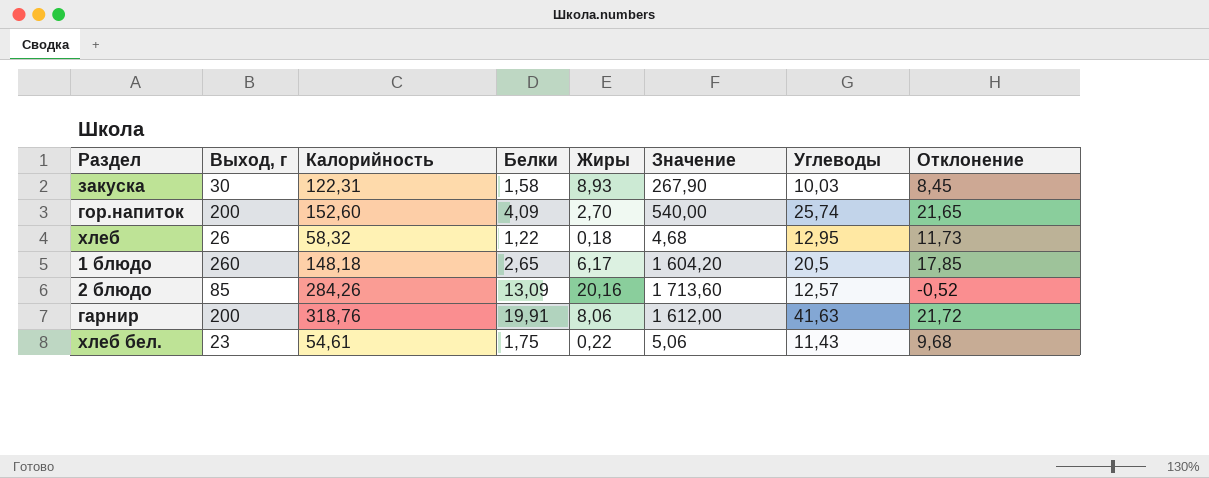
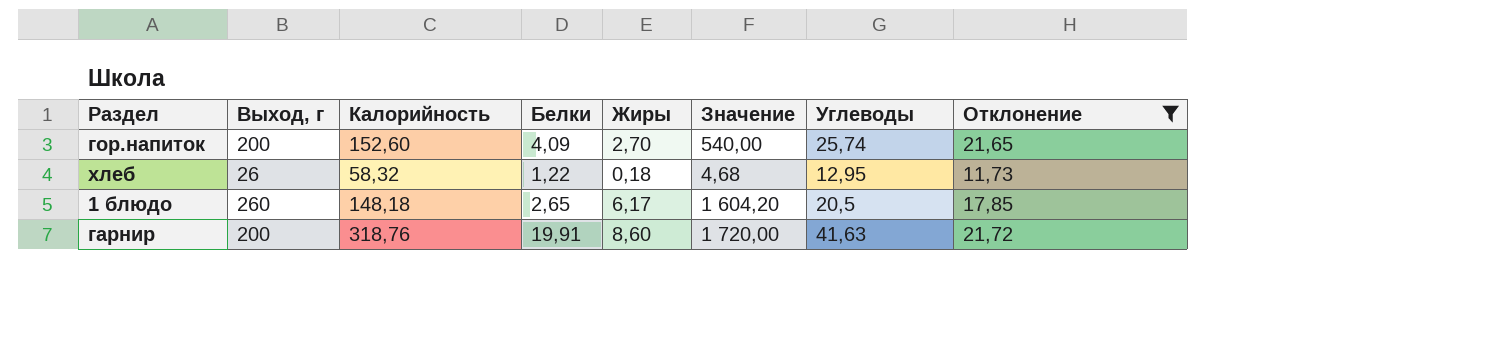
filter: none -> Отклонение >= 11,73
гарнир | Жиры: 8,06 -> 8,60
гарнир | Значение: 1 612,00 -> 1 720,00

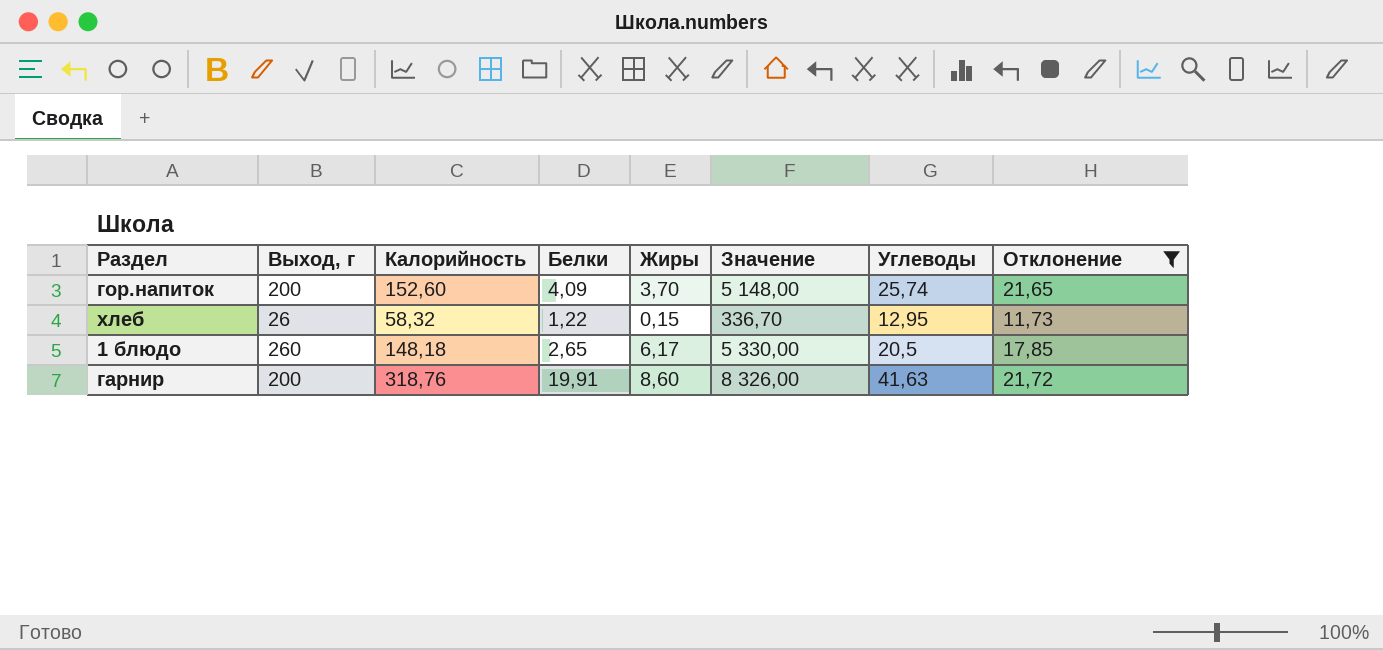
column Значение | formula: [Выход, г] * [Жиры] -> [Выход, г] * [Углеводы]
гор.напиток | Жиры: 2,70 -> 3,70
хлеб | Жиры: 0,18 -> 0,15

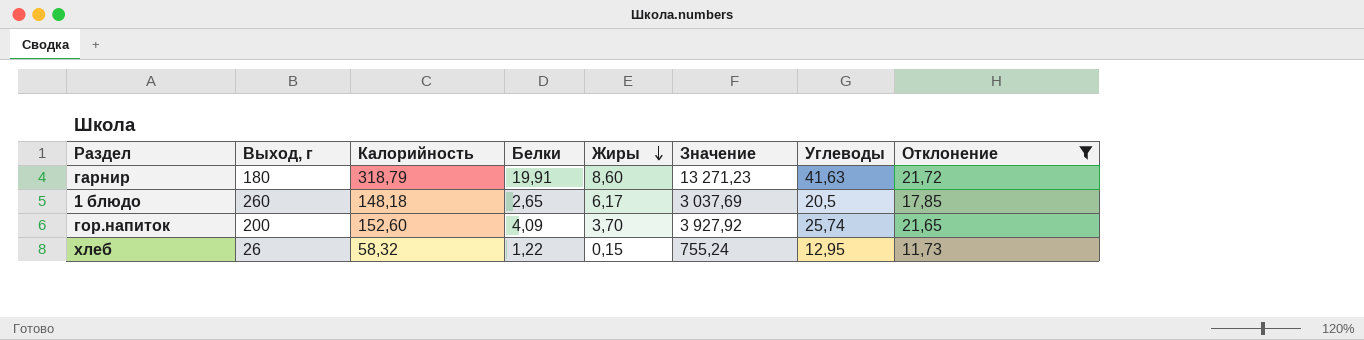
row order: none -> Жиры descending
column Значение | formula: [Выход, г] * [Углеводы] -> [Калорийность] * [Углеводы]
гарнир | Выход, г: 200 -> 180
гарнир | Калорийность: 318,76 -> 318,79

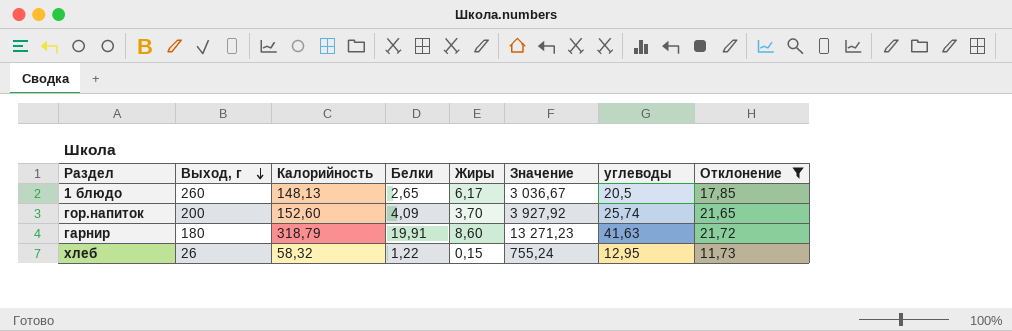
row order: Жиры descending -> Выход, г descending
column name: Углеводы -> углеводы
1 блюдо | Калорийность: 148,18 -> 148,13
1 блюдо | Значение: 3 037,69 -> 3 036,67

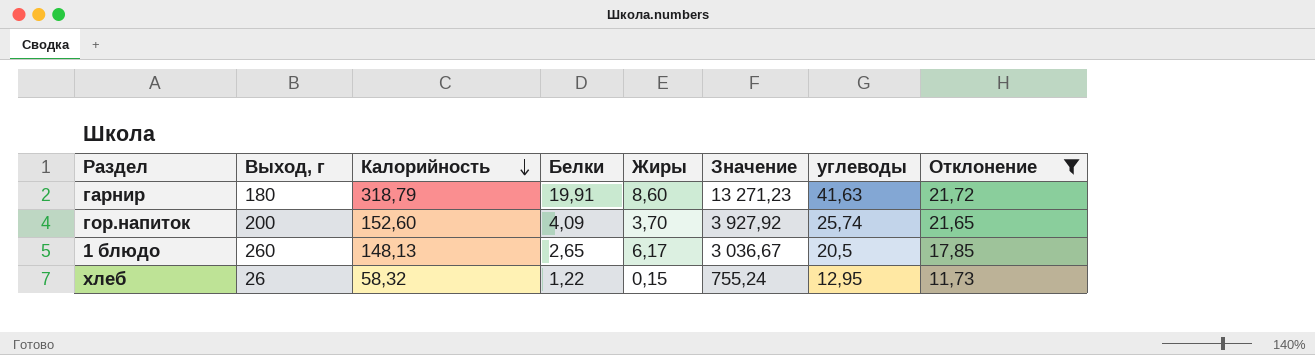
row order: Выход, г descending -> Калорийность descending

